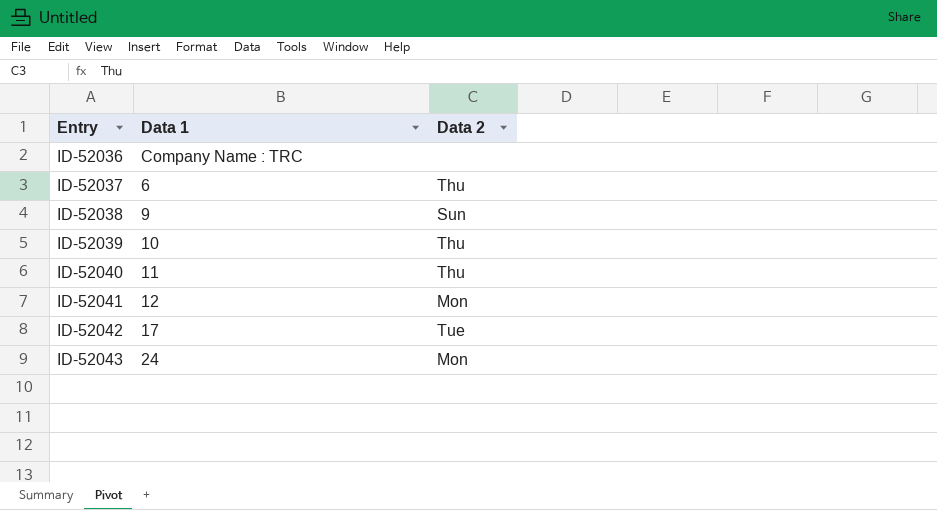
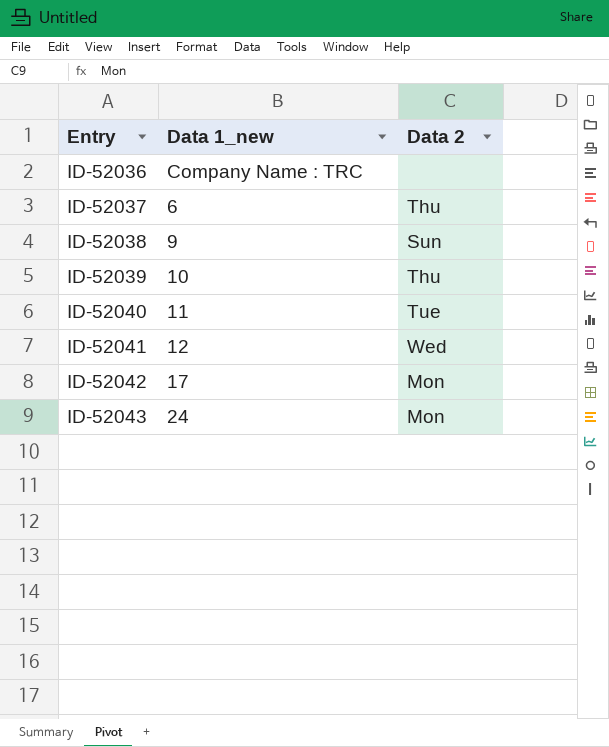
column name: Data 1 -> Data 1_new
ID-52040 | Data 2: Thu -> Tue
ID-52041 | Data 2: Mon -> Wed
ID-52042 | Data 2: Tue -> Mon

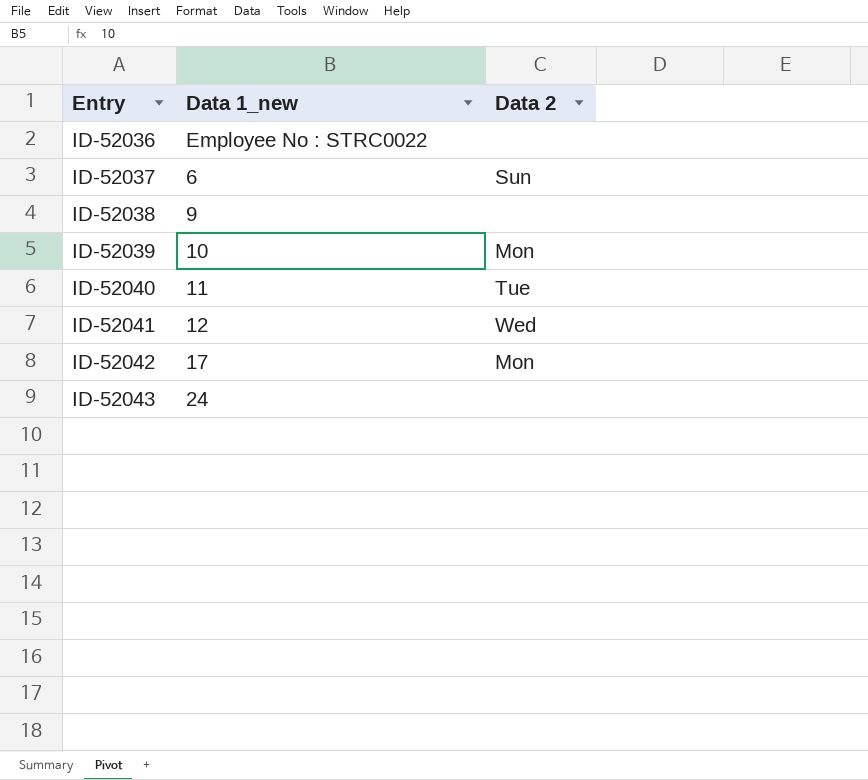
ID-52036 | Data 1_new: Company Name : TRC -> Employee No : STRC0022
ID-52037 | Data 2: Thu -> Sun
ID-52038 | Data 2: Sun -> none
ID-52039 | Data 2: Thu -> Mon
ID-52043 | Data 2: Mon -> none

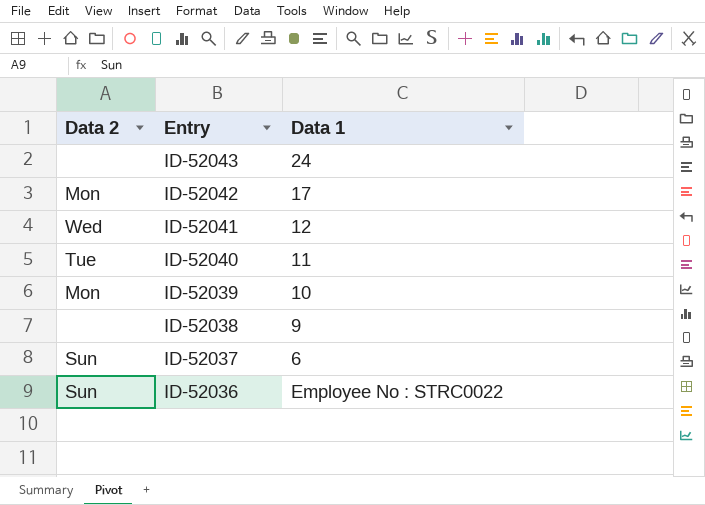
row order: Entry ascending -> Entry descending
column Data 2 | position: 3 -> 1
column name: Data 1_new -> Data 1
ID-52036 | Data 2: none -> Sun

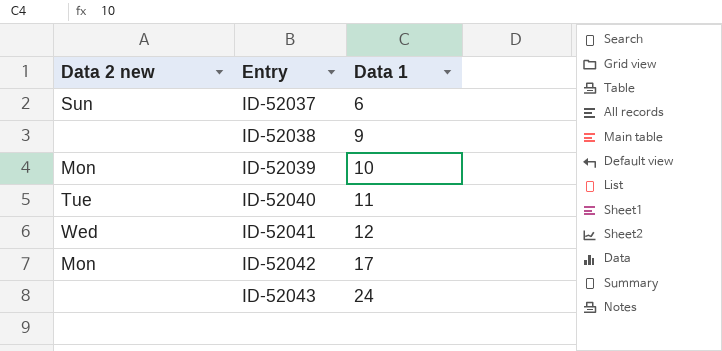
row order: Entry descending -> Entry ascending
column name: Data 2 -> Data 2 new
row ID-52036: Sun | Employee No : STRC0022 -> none

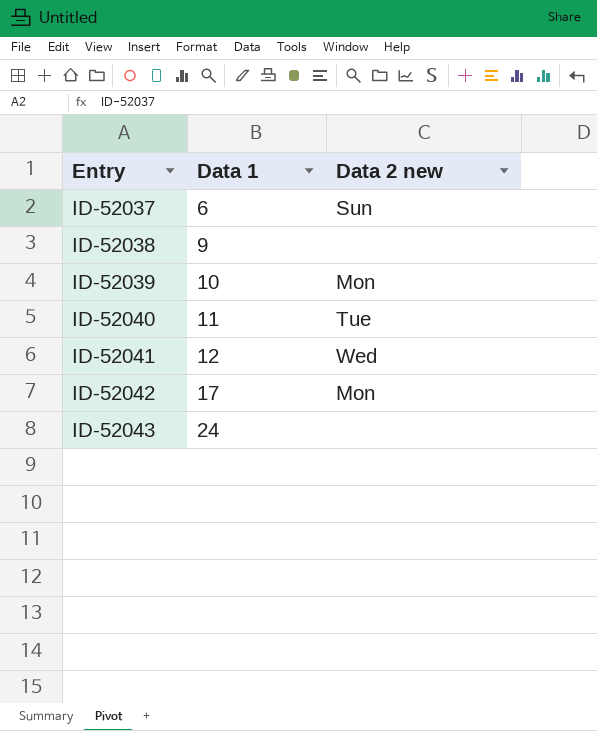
column Data 2 new | position: 1 -> 3

